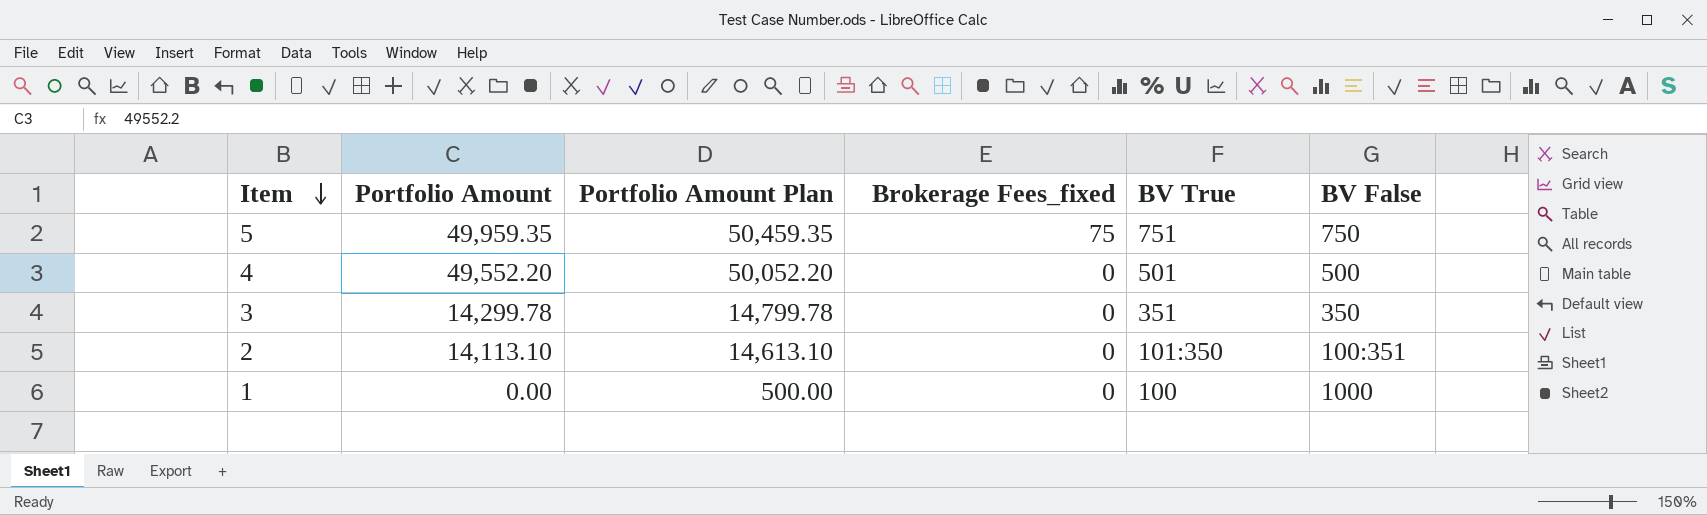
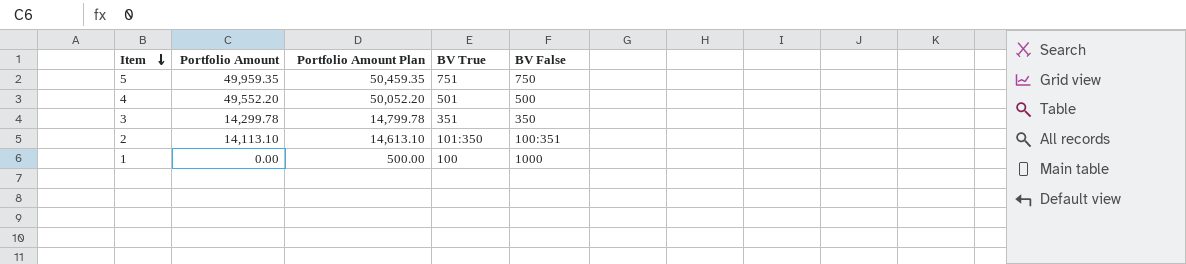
column Brokerage Fees_fixed | position: 4 -> none

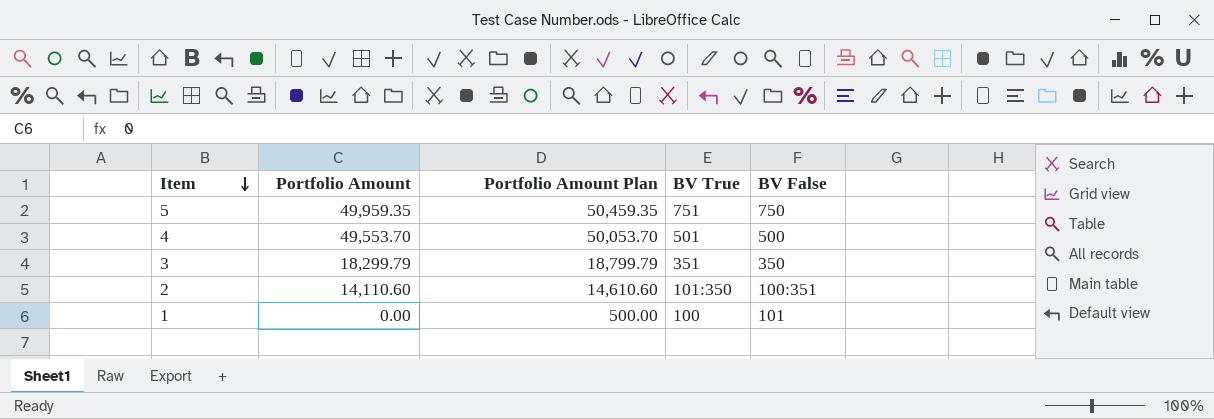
4 | Portfolio Amount: 49,552.20 -> 49,553.70
4 | Portfolio Amount Plan: 50,052.20 -> 50,053.70
3 | Portfolio Amount: 14,299.78 -> 18,299.79
3 | Portfolio Amount Plan: 14,799.78 -> 18,799.79
2 | Portfolio Amount: 14,113.10 -> 14,110.60
2 | Portfolio Amount Plan: 14,613.10 -> 14,610.60
1 | BV False: 1000 -> 101

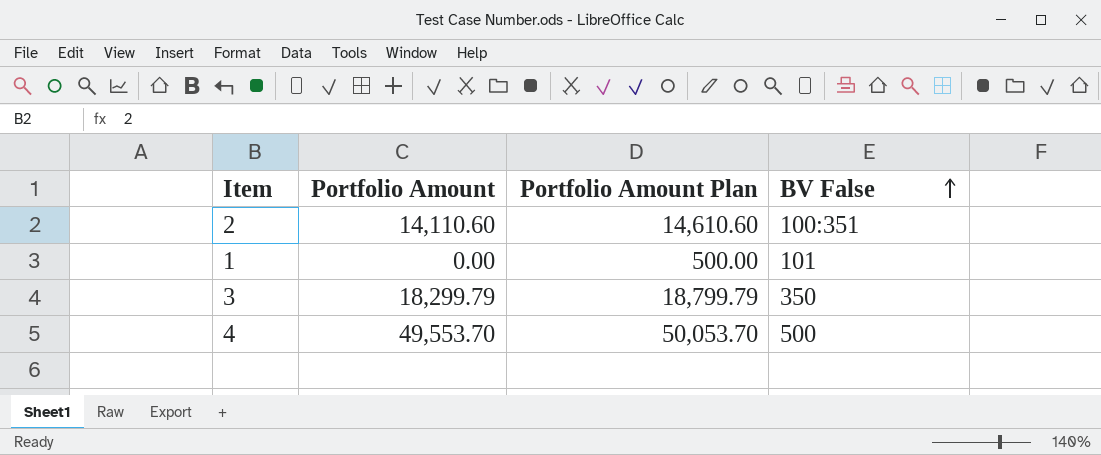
row order: Item descending -> BV False ascending
column BV True | position: 4 -> none
row 5: 49,959.35 | 50,459.35 | 751 | 750 -> none

